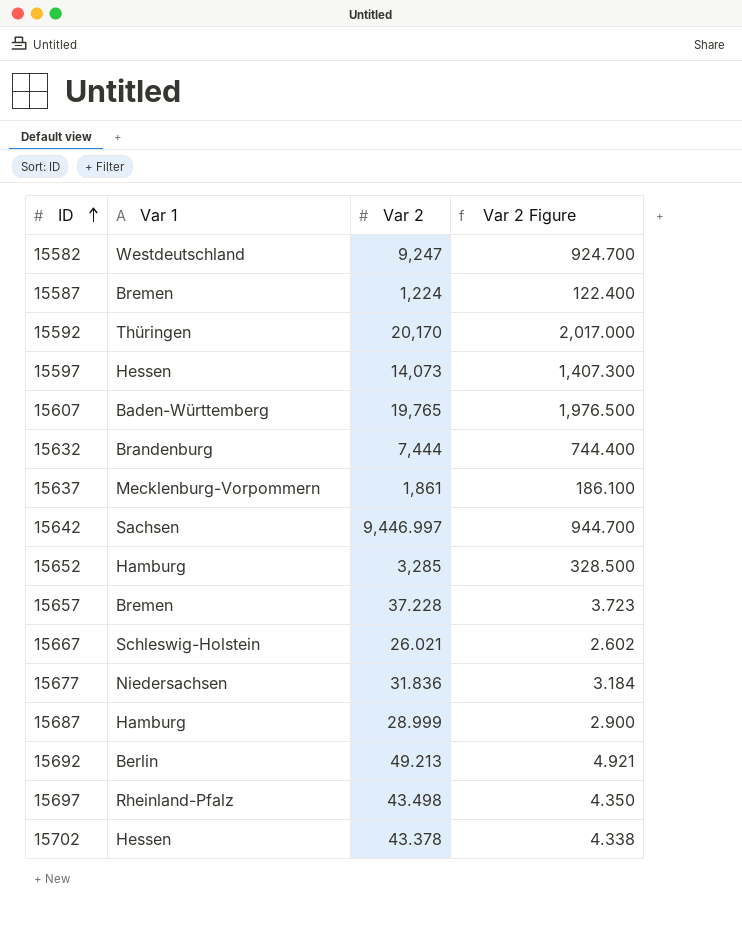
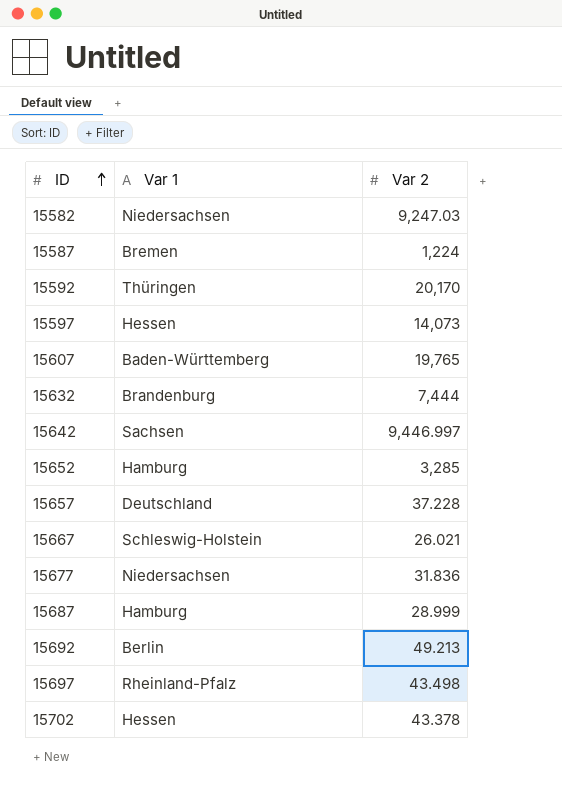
column Var 2 Figure | formula: [Var 2] * 0.1 -> none
row 15637: Mecklenburg-Vorpommern | 1,861 | 186.100 -> none
15582 | Var 1: Westdeutschland -> Niedersachsen
15582 | Var 2: 9,247 -> 9,247.03
15657 | Var 1: Bremen -> Deutschland

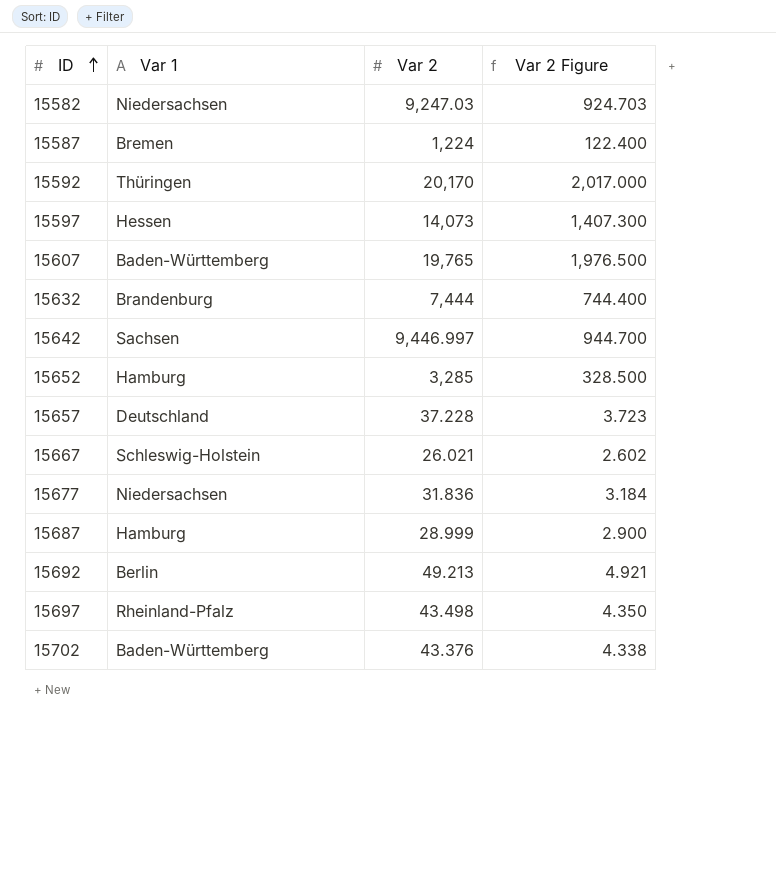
column Var 2 Figure | formula: none -> [Var 2] * 0.1
15702 | Var 1: Hessen -> Baden-Württemberg
15702 | Var 2: 43.378 -> 43.376

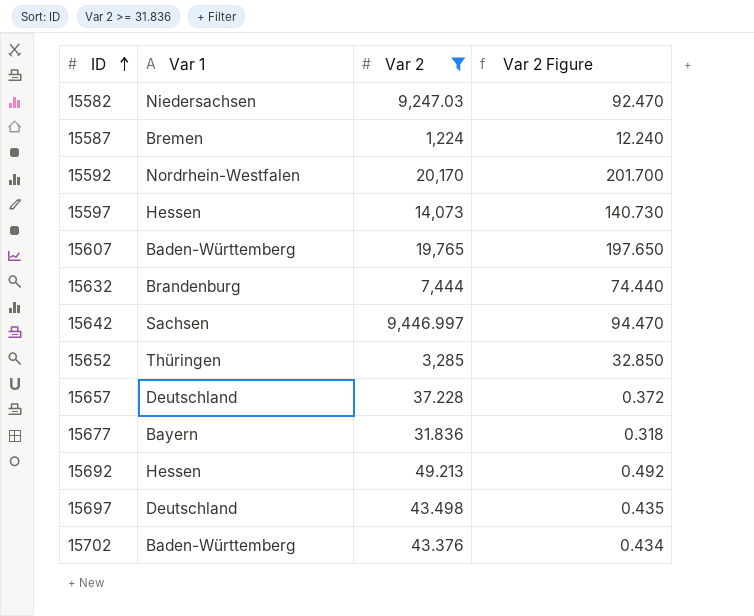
filter: none -> Var 2 >= 31.836
column Var 2 Figure | formula: [Var 2] * 0.1 -> [Var 2] * 0.01
15592 | Var 1: Thüringen -> Nordrhein-Westfalen
15652 | Var 1: Hamburg -> Thüringen
15677 | Var 1: Niedersachsen -> Bayern
15692 | Var 1: Berlin -> Hessen
15697 | Var 1: Rheinland-Pfalz -> Deutschland

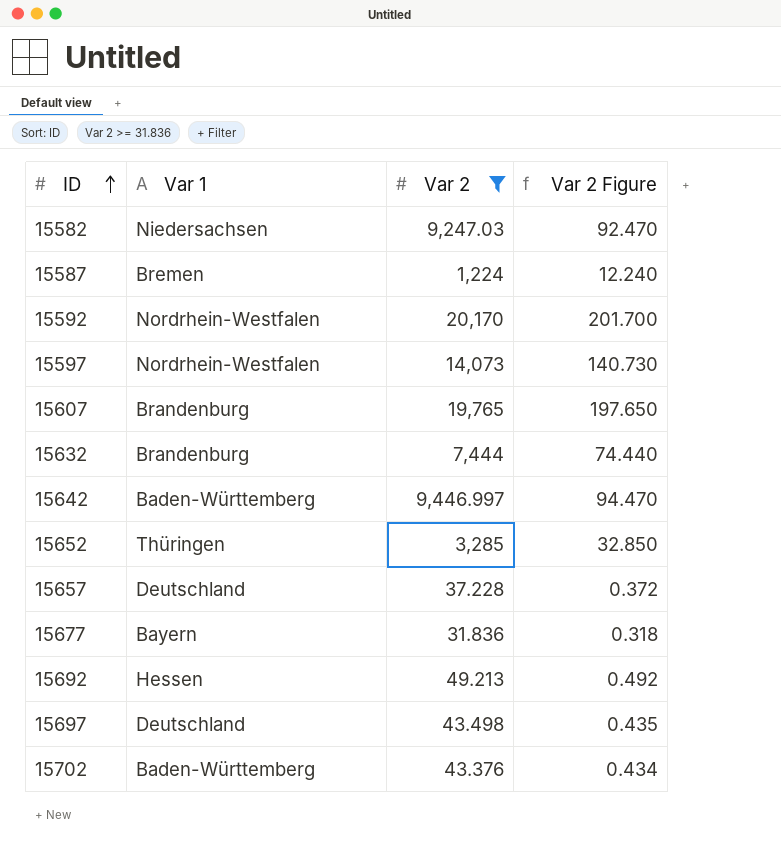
15597 | Var 1: Hessen -> Nordrhein-Westfalen
15607 | Var 1: Baden-Württemberg -> Brandenburg
15642 | Var 1: Sachsen -> Baden-Württemberg

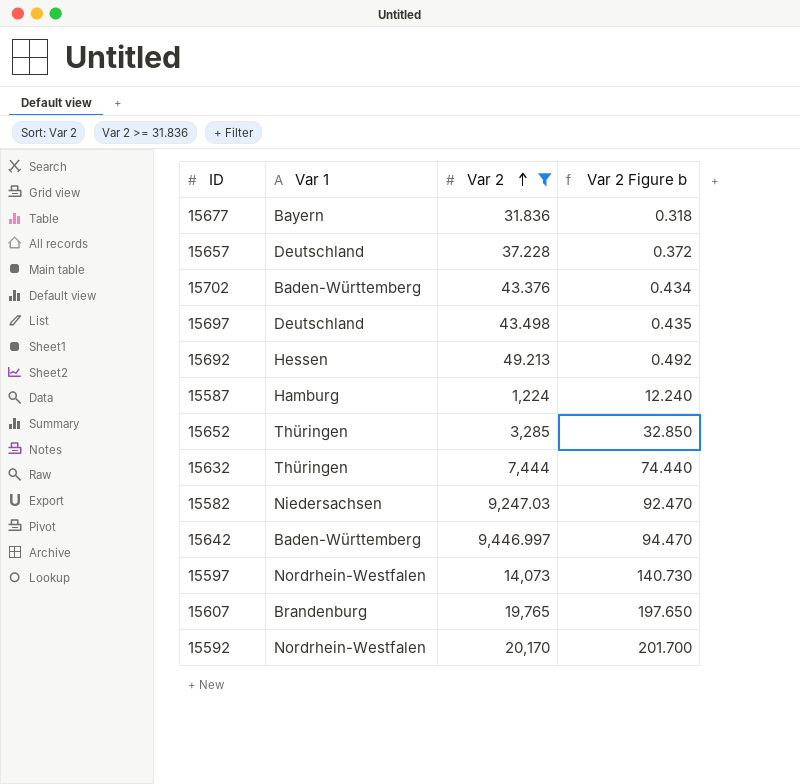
row order: ID ascending -> Var 2 ascending
column name: Var 2 Figure -> Var 2 Figure b
15587 | Var 1: Bremen -> Hamburg
15632 | Var 1: Brandenburg -> Thüringen

